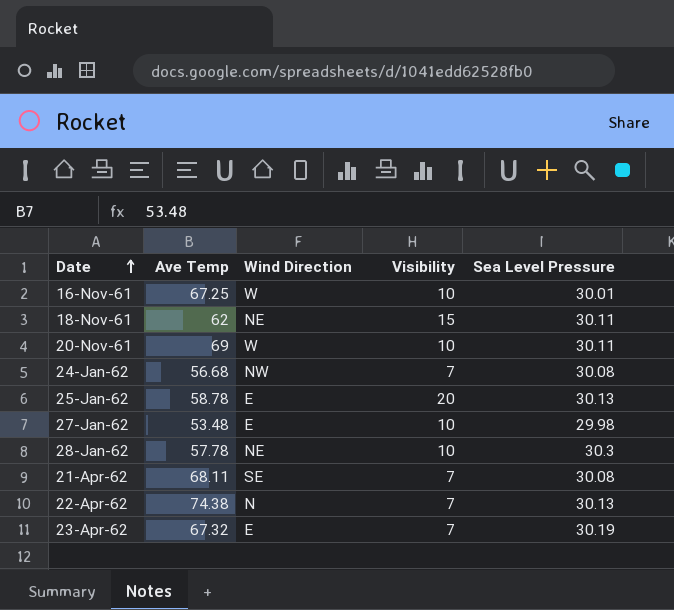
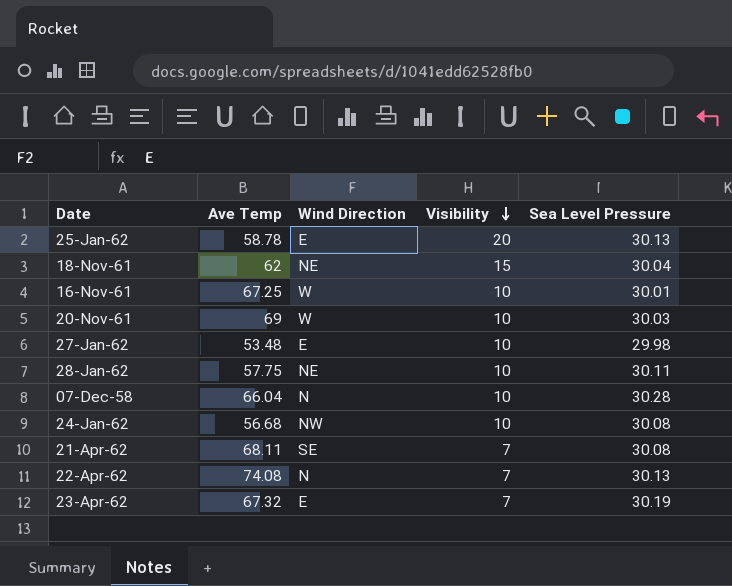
row order: Date ascending -> Visibility descending
18-Nov-61 | Sea Level Pressure: 30.11 -> 30.04
20-Nov-61 | Sea Level Pressure: 30.11 -> 30.03
28-Jan-62 | Ave Temp: 57.78 -> 57.75
28-Jan-62 | Sea Level Pressure: 30.3 -> 30.11
row 07-Dec-58: none -> 66.04 | N | 10 | 30.28
24-Jan-62 | Visibility: 7 -> 10
22-Apr-62 | Ave Temp: 74.38 -> 74.08

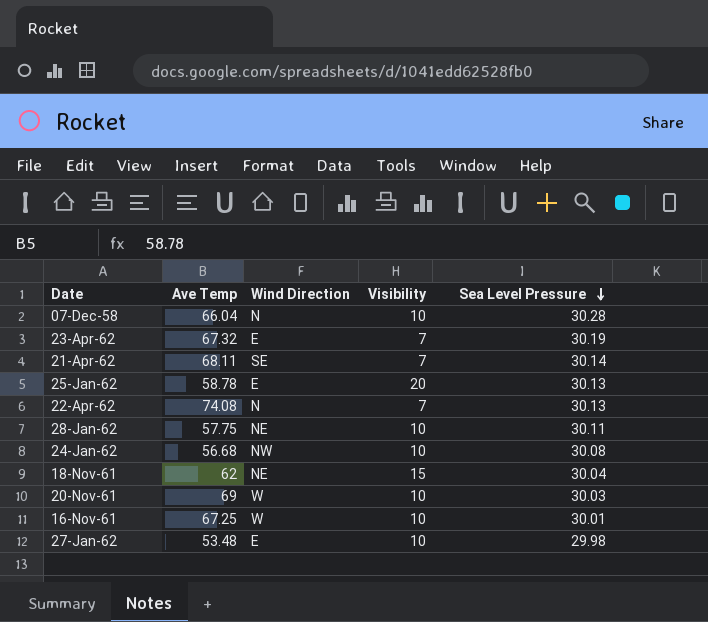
row order: Visibility descending -> Sea Level Pressure descending
21-Apr-62 | Sea Level Pressure: 30.08 -> 30.14

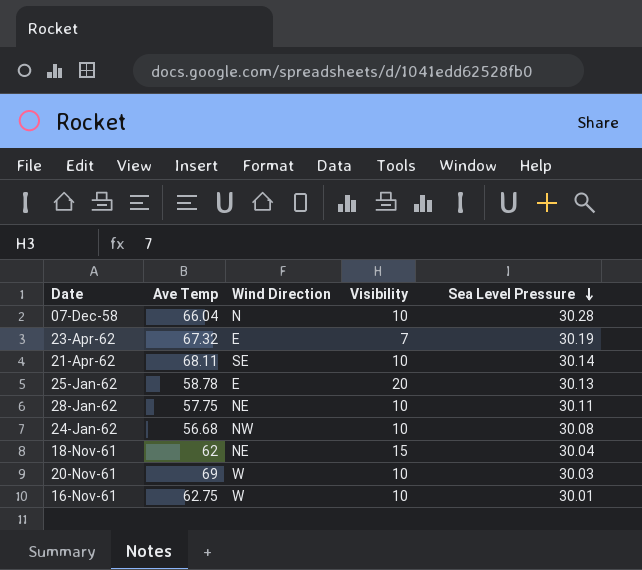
row 22-Apr-62: 74.08 | N | 7 | 30.13 -> none
row 27-Jan-62: 53.48 | E | 10 | 29.98 -> none
21-Apr-62 | Visibility: 7 -> 10
16-Nov-61 | Ave Temp: 67.25 -> 62.75

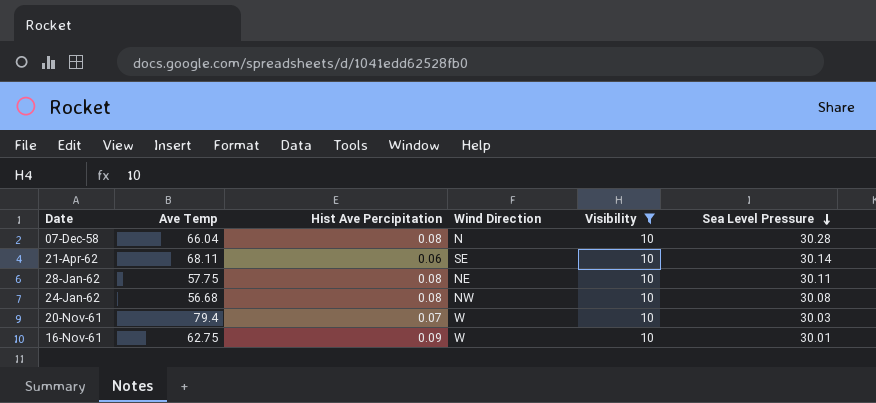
filter: none -> Visibility = 10
column Hist Ave Percipitation | position: none -> 3
20-Nov-61 | Ave Temp: 69 -> 79.4

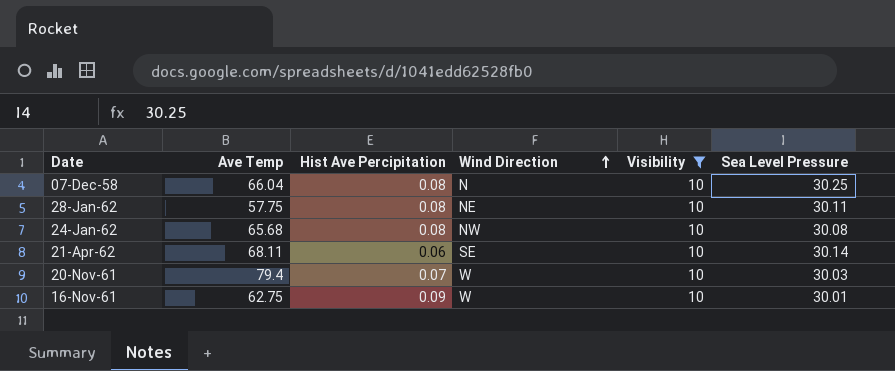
row order: Sea Level Pressure descending -> Wind Direction ascending
07-Dec-58 | Sea Level Pressure: 30.28 -> 30.25
24-Jan-62 | Ave Temp: 56.68 -> 65.68

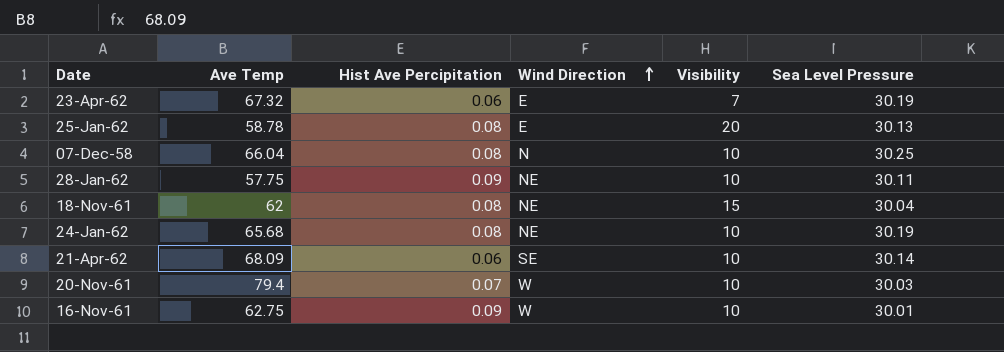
filter: Visibility = 10 -> none
28-Jan-62 | Hist Ave Percipitation: 0.08 -> 0.09
24-Jan-62 | Wind Direction: NW -> NE
24-Jan-62 | Sea Level Pressure: 30.08 -> 30.19
21-Apr-62 | Ave Temp: 68.11 -> 68.09

